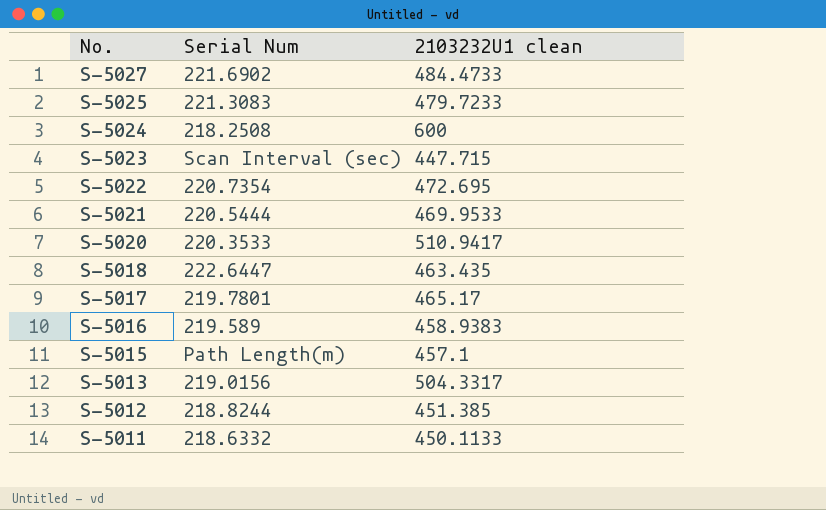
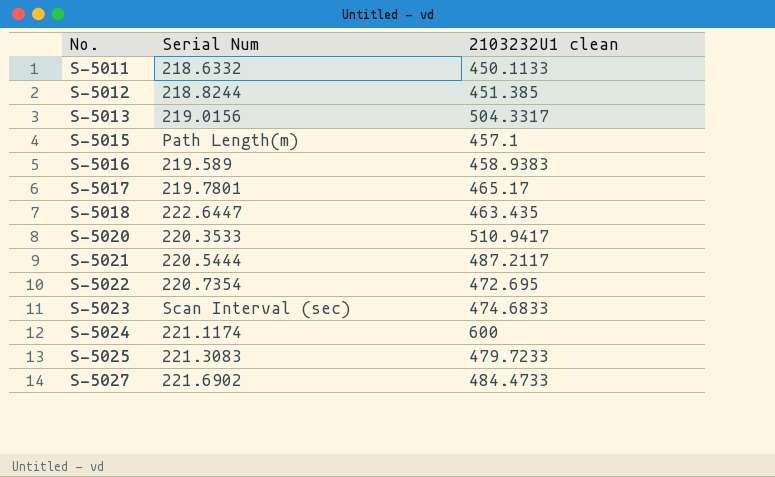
row order: No. descending -> No. ascending
S-5021 | 2103232U1 clean: 469.9533 -> 487.2117
S-5023 | 2103232U1 clean: 447.715 -> 474.6833
S-5024 | Serial Num: 218.2508 -> 221.1174

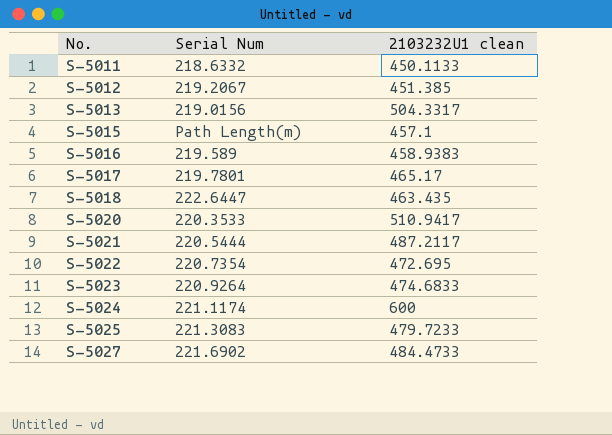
S-5012 | Serial Num: 218.8244 -> 219.2067
S-5023 | Serial Num: Scan Interval (sec) -> 220.9264

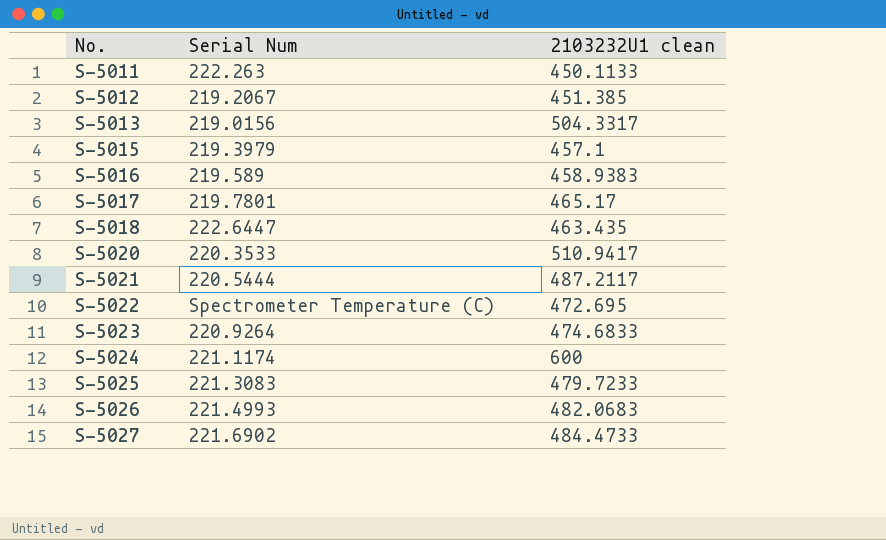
S-5011 | Serial Num: 218.6332 -> 222.263
S-5015 | Serial Num: Path Length(m) -> 219.3979
S-5022 | Serial Num: 220.7354 -> Spectrometer Temperature (C)
row S-5026: none -> 221.4993 | 482.0683

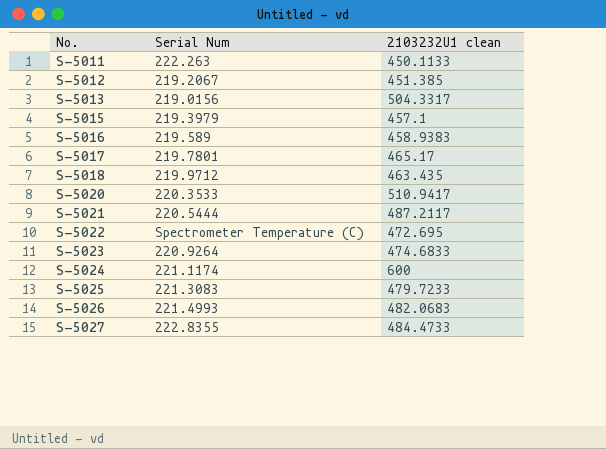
S-5018 | Serial Num: 222.6447 -> 219.9712
S-5027 | Serial Num: 221.6902 -> 222.8355

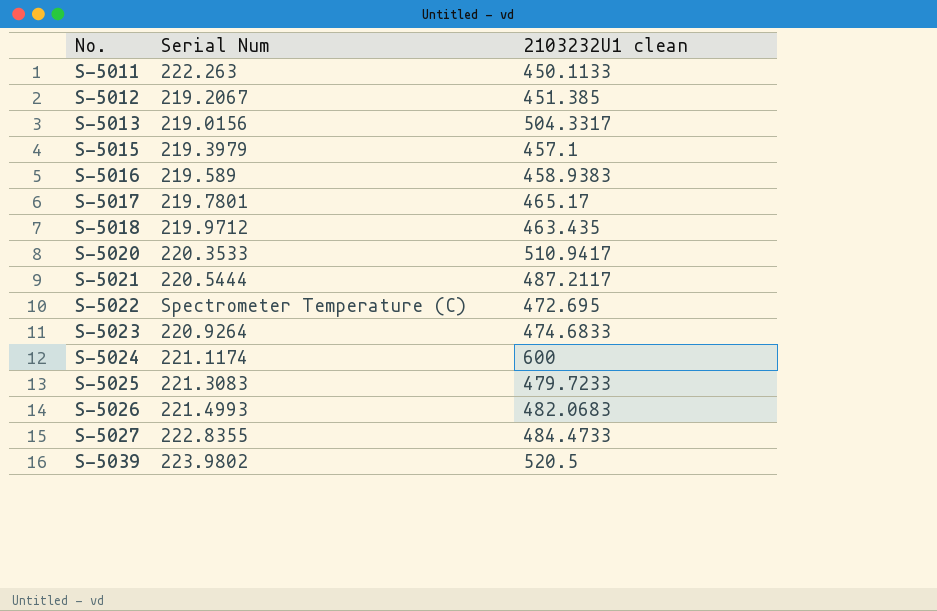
row S-5039: none -> 223.9802 | 520.5

